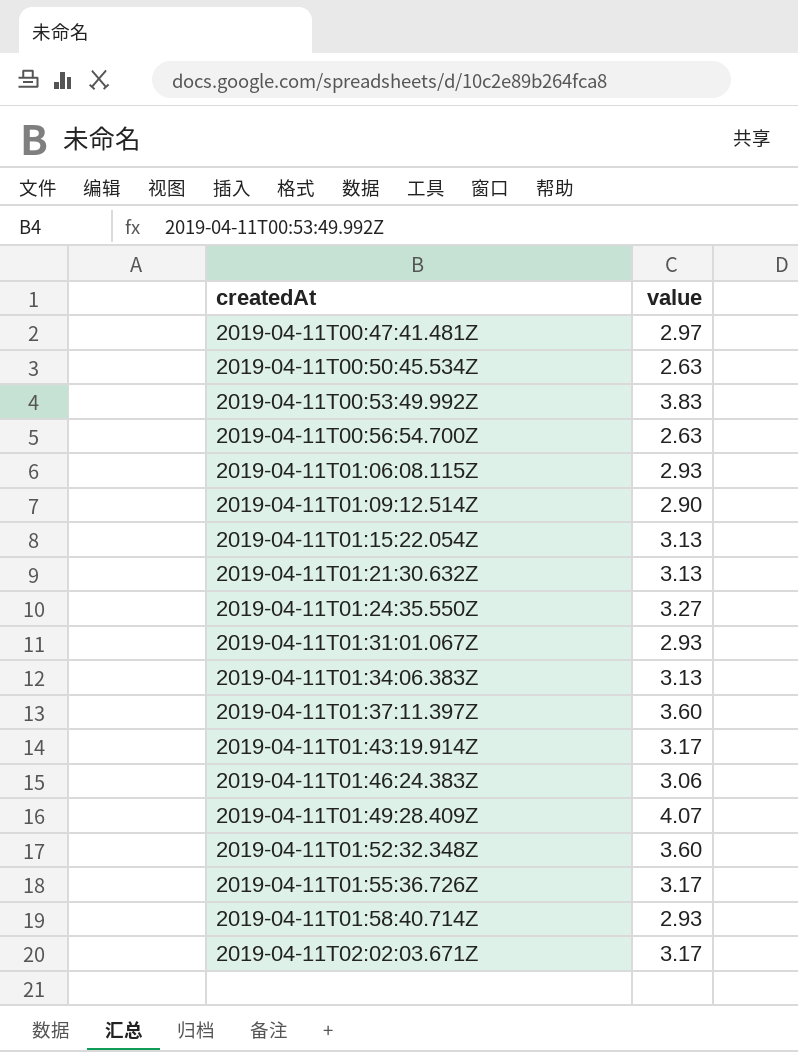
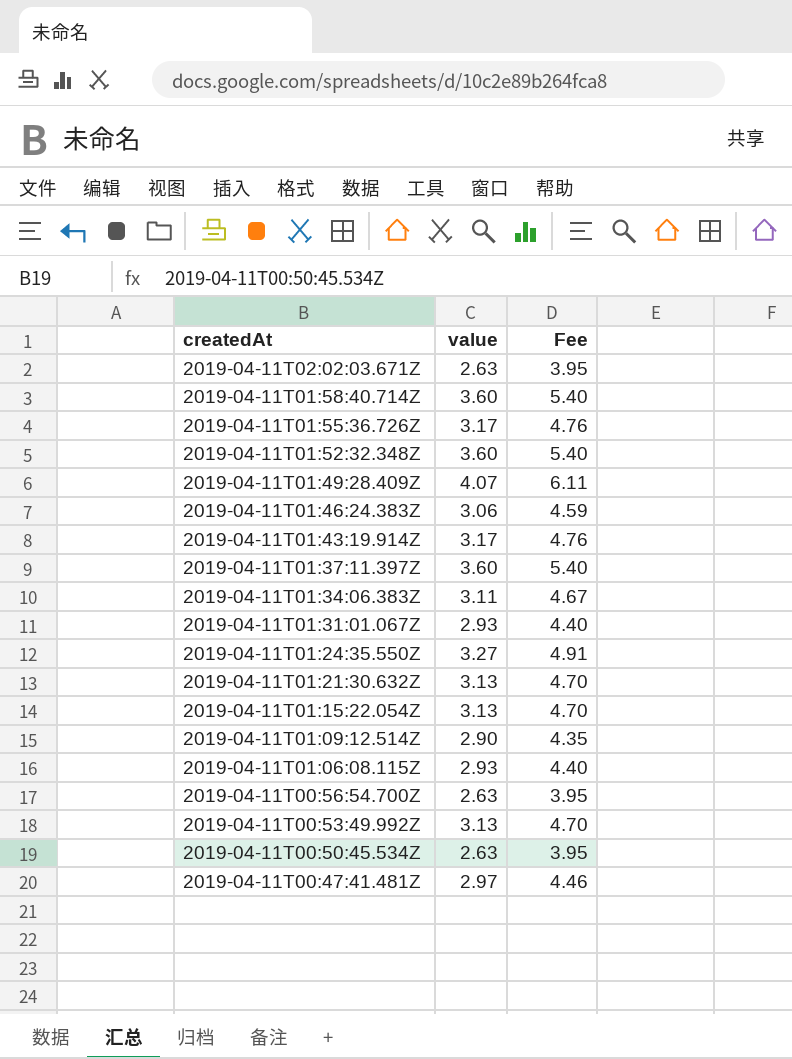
row order: createdAt ascending -> createdAt descending
column Fee | formula: none -> [value] * 1.5
2019-04-11T02:02:03.671Z | value: 3.17 -> 2.63
2019-04-11T01:58:40.714Z | value: 2.93 -> 3.60
2019-04-11T01:34:06.383Z | value: 3.13 -> 3.11
2019-04-11T00:53:49.992Z | value: 3.83 -> 3.13

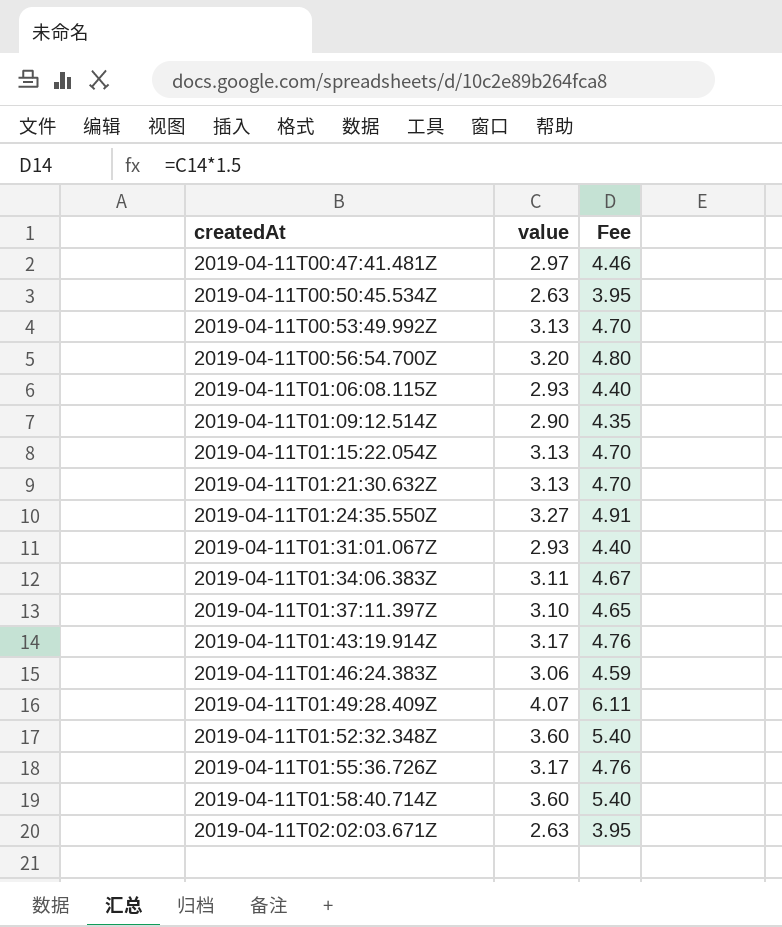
row order: createdAt descending -> createdAt ascending
2019-04-11T00:56:54.700Z | value: 2.63 -> 3.20
2019-04-11T00:56:54.700Z | Fee: 3.95 -> 4.80
2019-04-11T01:37:11.397Z | value: 3.60 -> 3.10
2019-04-11T01:37:11.397Z | Fee: 5.40 -> 4.65

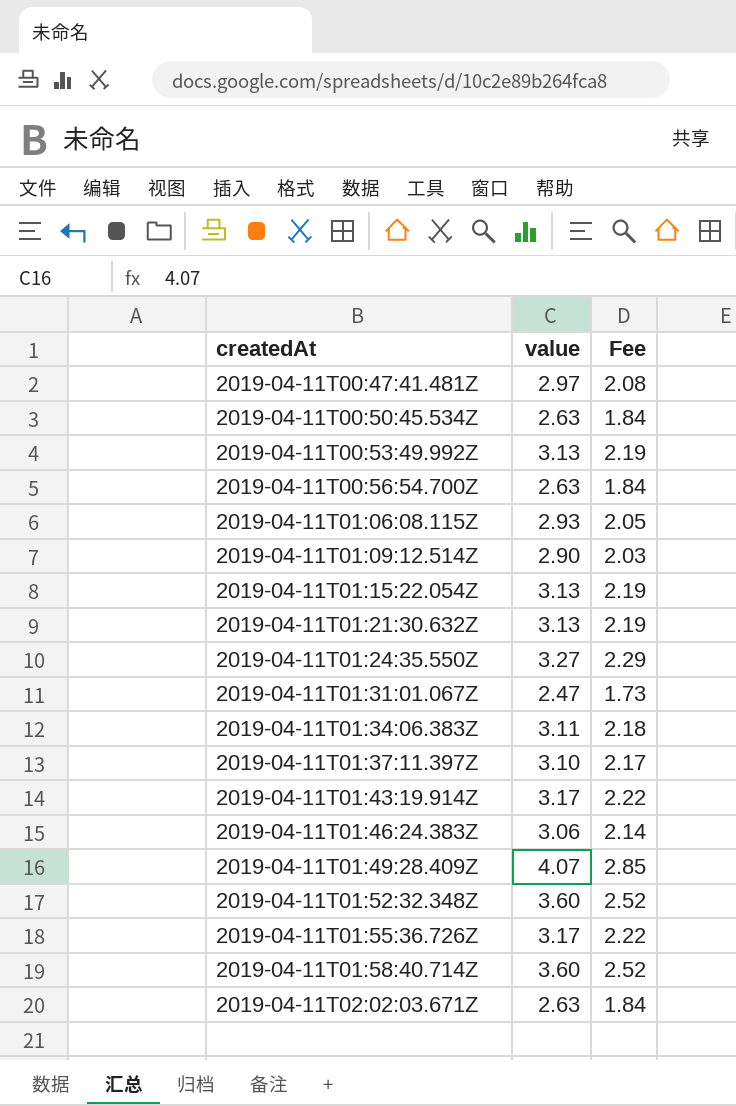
column Fee | formula: [value] * 1.5 -> [value] * 0.7
2019-04-11T00:56:54.700Z | value: 3.20 -> 2.63
2019-04-11T01:31:01.067Z | value: 2.93 -> 2.47

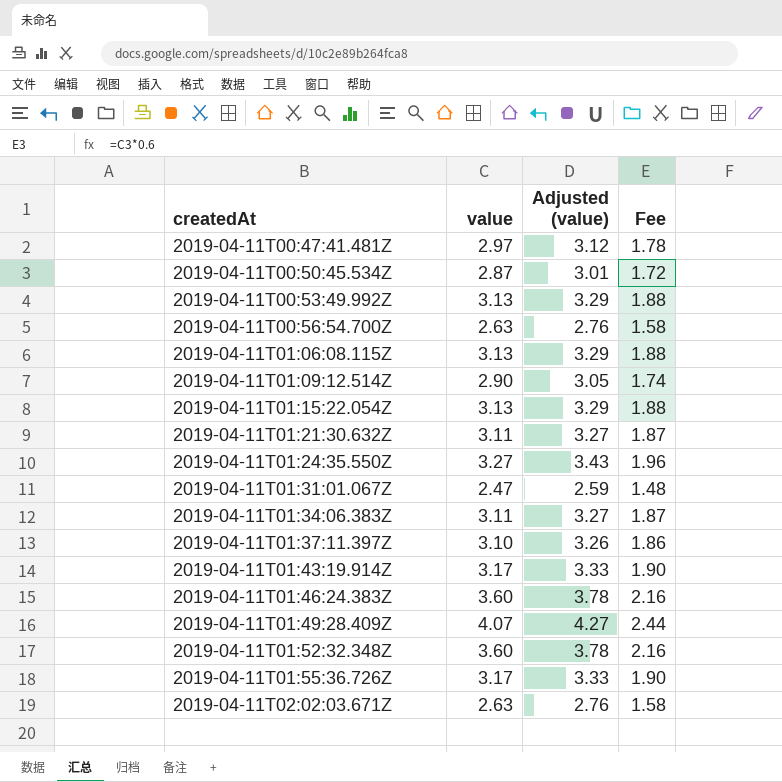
column Adjusted (value) | formula: none -> [value] * 1.05
column Fee | formula: [value] * 0.7 -> [value] * 0.6
row 2019-04-11T01:58:40.714Z: 3.60 | 2.52 -> none
2019-04-11T00:50:45.534Z | value: 2.63 -> 2.87
2019-04-11T01:06:08.115Z | value: 2.93 -> 3.13
2019-04-11T01:21:30.632Z | value: 3.13 -> 3.11
2019-04-11T01:46:24.383Z | value: 3.06 -> 3.60

